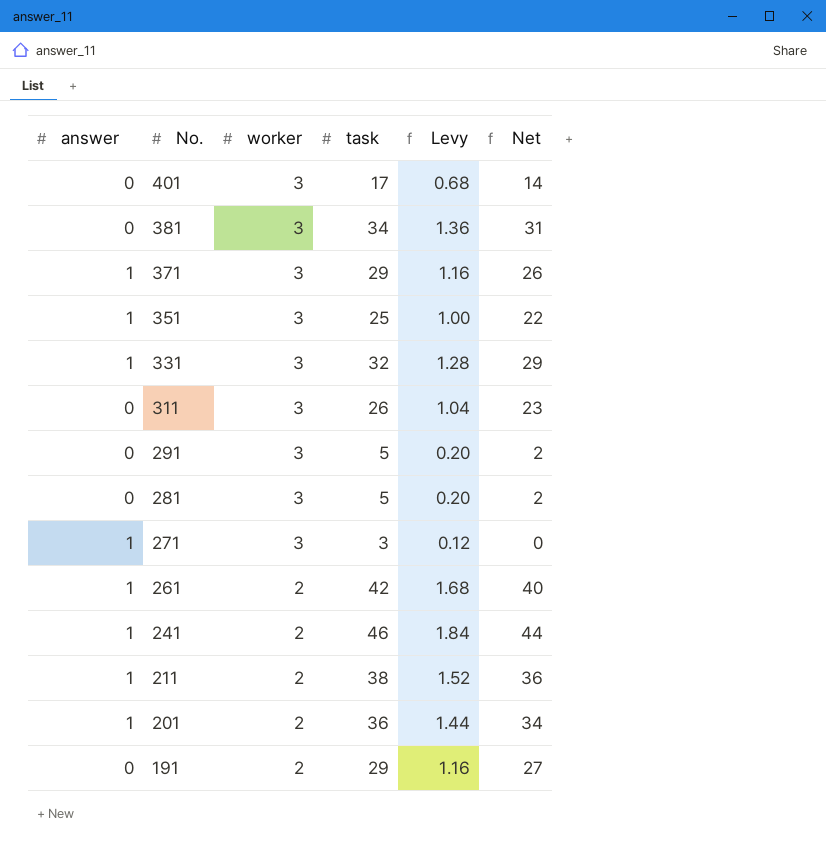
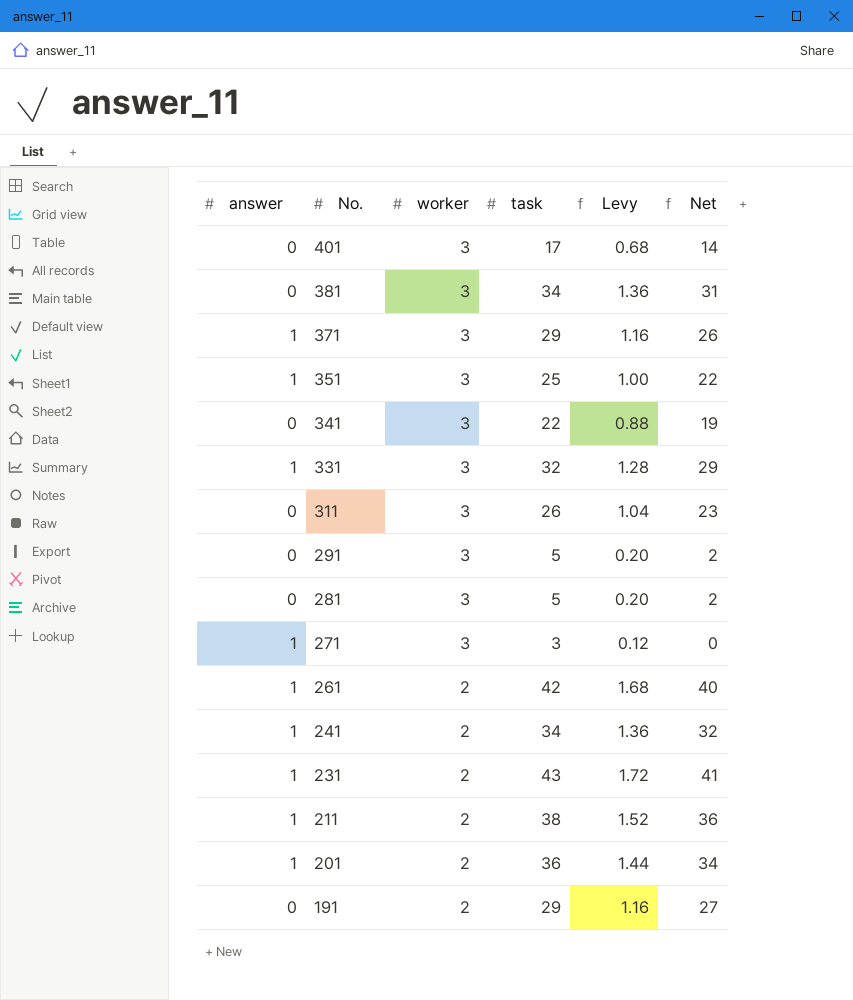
row 341: none -> 0 | 3 | 22 | 0.88 | 19
241 | task: 46 -> 34
241 | Levy: 1.84 -> 1.36
241 | Net: 44 -> 32
row 231: none -> 1 | 2 | 43 | 1.72 | 41

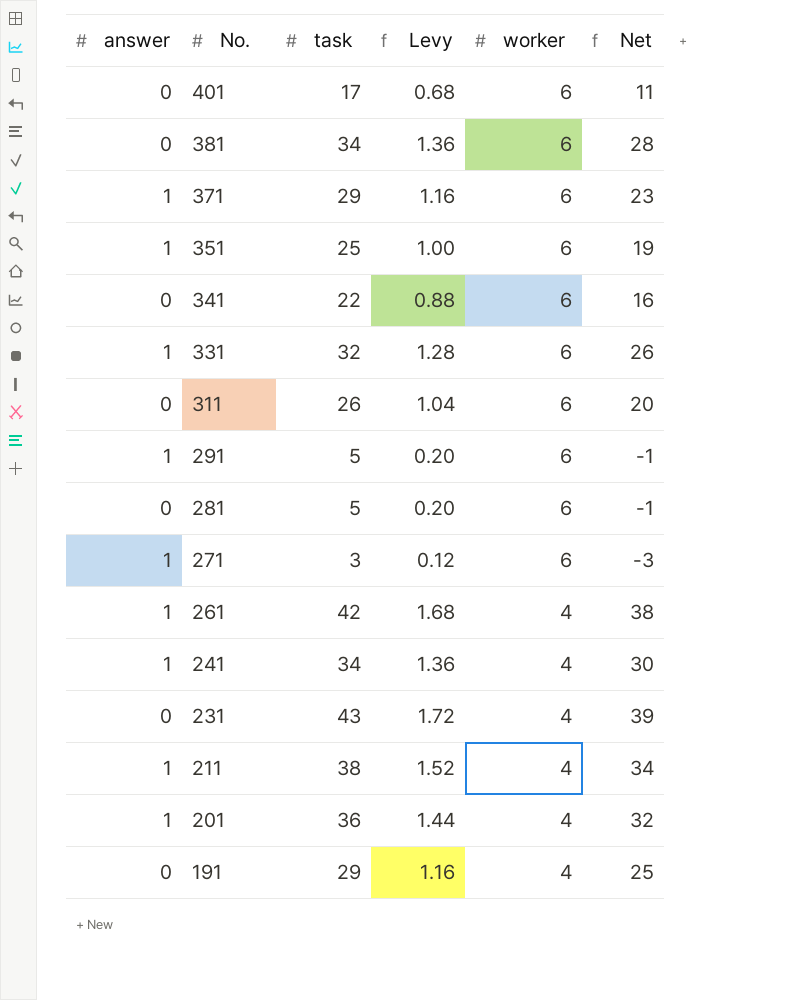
column worker | position: 3 -> 5
401 | worker: 3 -> 6
401 | Net: 14 -> 11
381 | worker: 3 -> 6
381 | Net: 31 -> 28
371 | worker: 3 -> 6
371 | Net: 26 -> 23
351 | worker: 3 -> 6
351 | Net: 22 -> 19
341 | worker: 3 -> 6
341 | Net: 19 -> 16
331 | worker: 3 -> 6
331 | Net: 29 -> 26
311 | worker: 3 -> 6
311 | Net: 23 -> 20
291 | answer: 0 -> 1
291 | worker: 3 -> 6
291 | Net: 2 -> -1
281 | worker: 3 -> 6
281 | Net: 2 -> -1
271 | worker: 3 -> 6
271 | Net: 0 -> -3
261 | worker: 2 -> 4
261 | Net: 40 -> 38
241 | worker: 2 -> 4
241 | Net: 32 -> 30
231 | answer: 1 -> 0
231 | worker: 2 -> 4
231 | Net: 41 -> 39
211 | worker: 2 -> 4
211 | Net: 36 -> 34
201 | worker: 2 -> 4
201 | Net: 34 -> 32
191 | worker: 2 -> 4
191 | Net: 27 -> 25

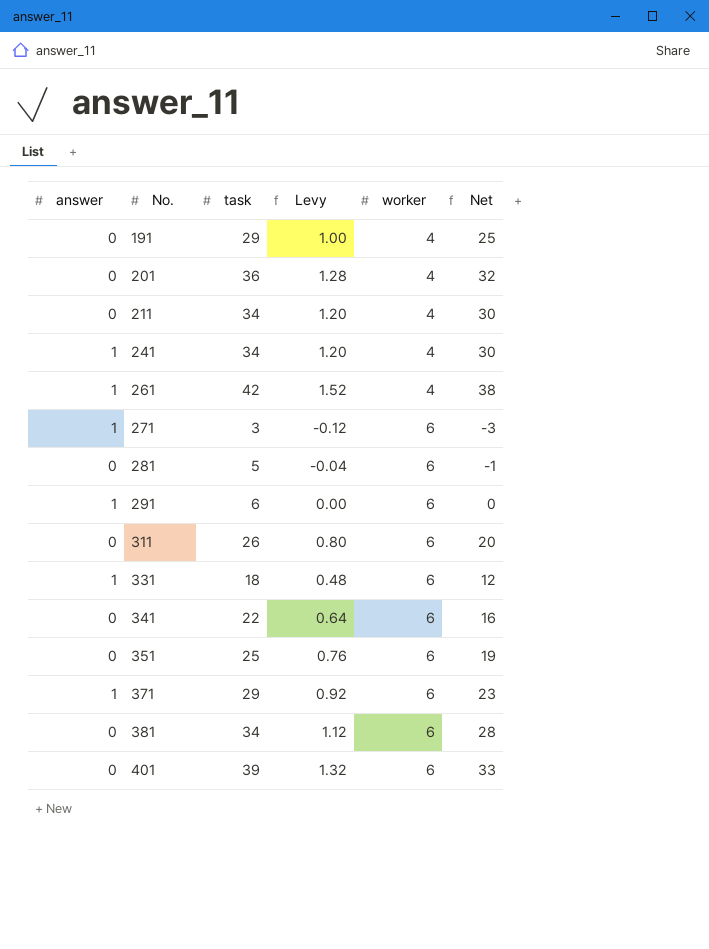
row order: No. descending -> No. ascending
column Levy | formula: [task] * 0.04 -> [Net] * 0.04
row 231: 0 | 43 | 1.72 | 4 | 39 -> none
201 | answer: 1 -> 0
211 | answer: 1 -> 0
211 | task: 38 -> 34
211 | Net: 34 -> 30
291 | task: 5 -> 6
291 | Net: -1 -> 0
331 | task: 32 -> 18
331 | Net: 26 -> 12
351 | answer: 1 -> 0
401 | task: 17 -> 39
401 | Net: 11 -> 33

